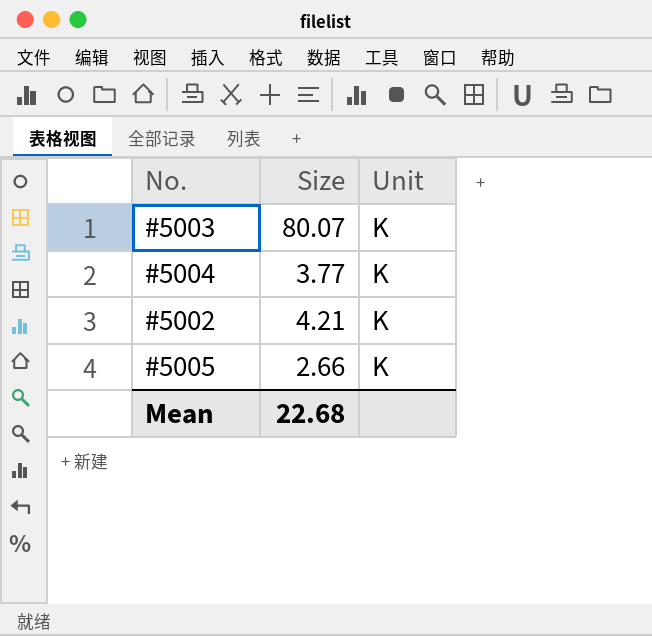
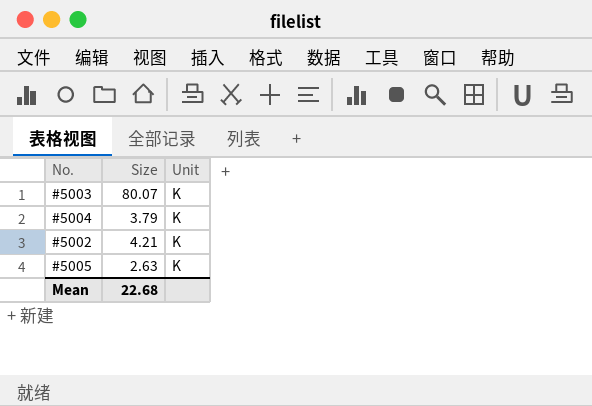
#5004 | Size: 3.77 -> 3.79
#5005 | Size: 2.66 -> 2.63

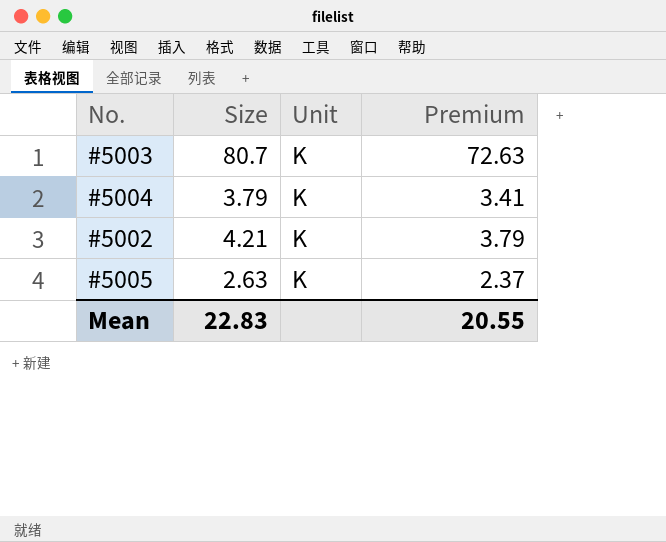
column Premium | formula: none -> [Size] * 0.9
#5003 | Size: 80.07 -> 80.7
Mean | Size: 22.68 -> 22.83

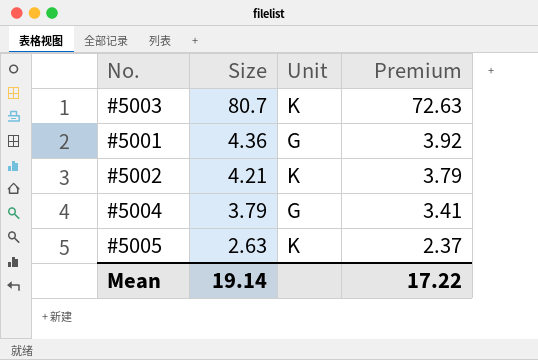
row order: none -> Size descending
row #5001: none -> 4.36 | G | 3.92
#5004 | Unit: K -> G
Mean | Size: 22.83 -> 19.14
Mean | Premium: 20.55 -> 17.22

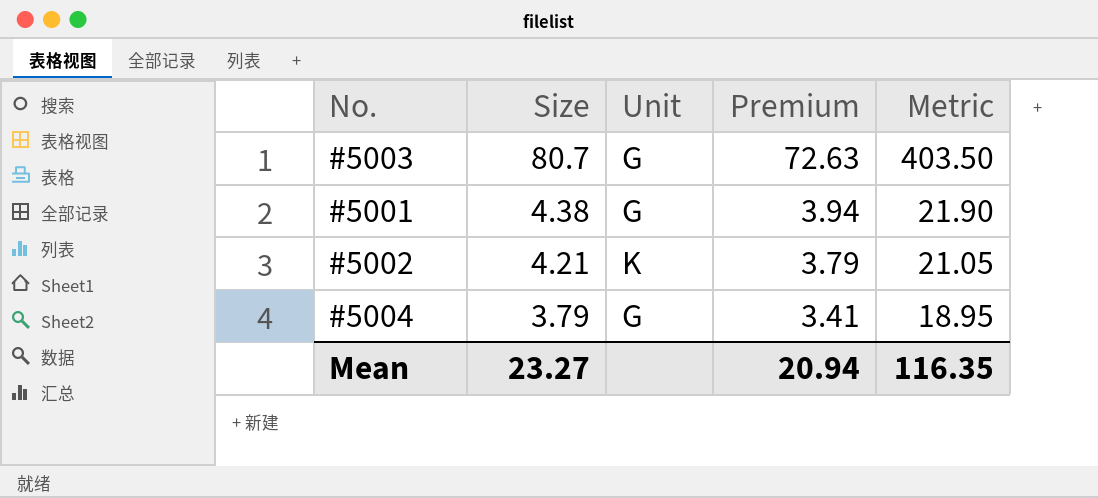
column Metric | formula: none -> [Size] * 5
row #5005: 2.63 | K | 2.37 -> none
#5003 | Unit: K -> G
#5001 | Size: 4.36 -> 4.38
#5001 | Premium: 3.92 -> 3.94
Mean | Size: 19.14 -> 23.27
Mean | Premium: 17.22 -> 20.94

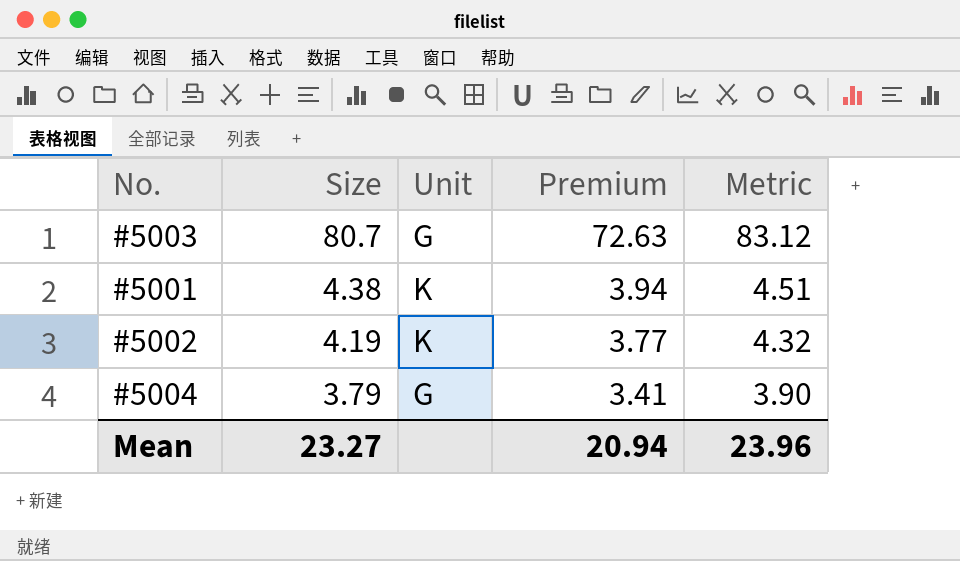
column Metric | formula: [Size] * 5 -> [Size] * 1.03
#5001 | Unit: G -> K
#5002 | Size: 4.21 -> 4.19
#5002 | Premium: 3.79 -> 3.77
Mean | Metric: 116.35 -> 23.96

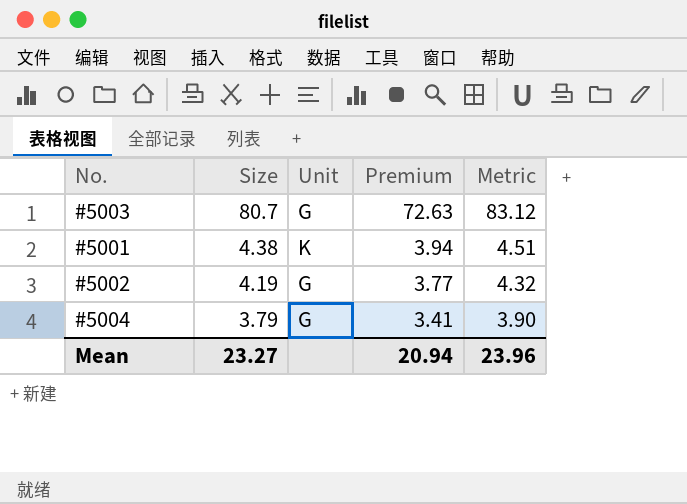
#5002 | Unit: K -> G

